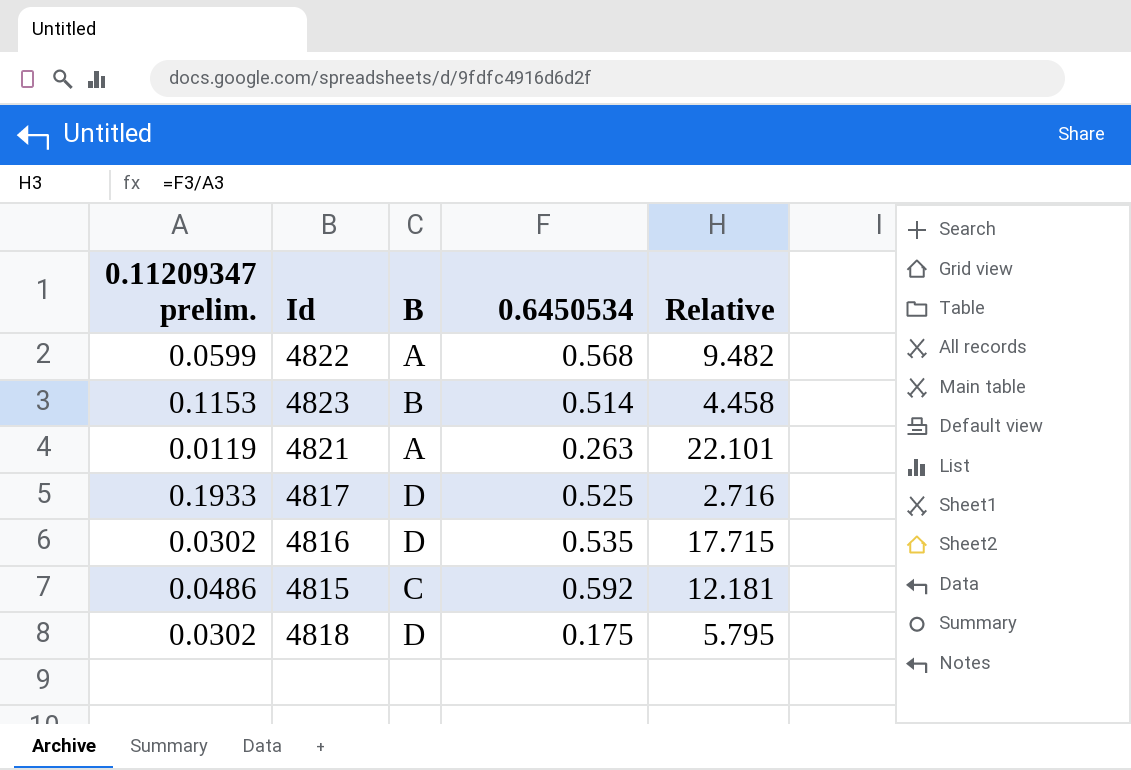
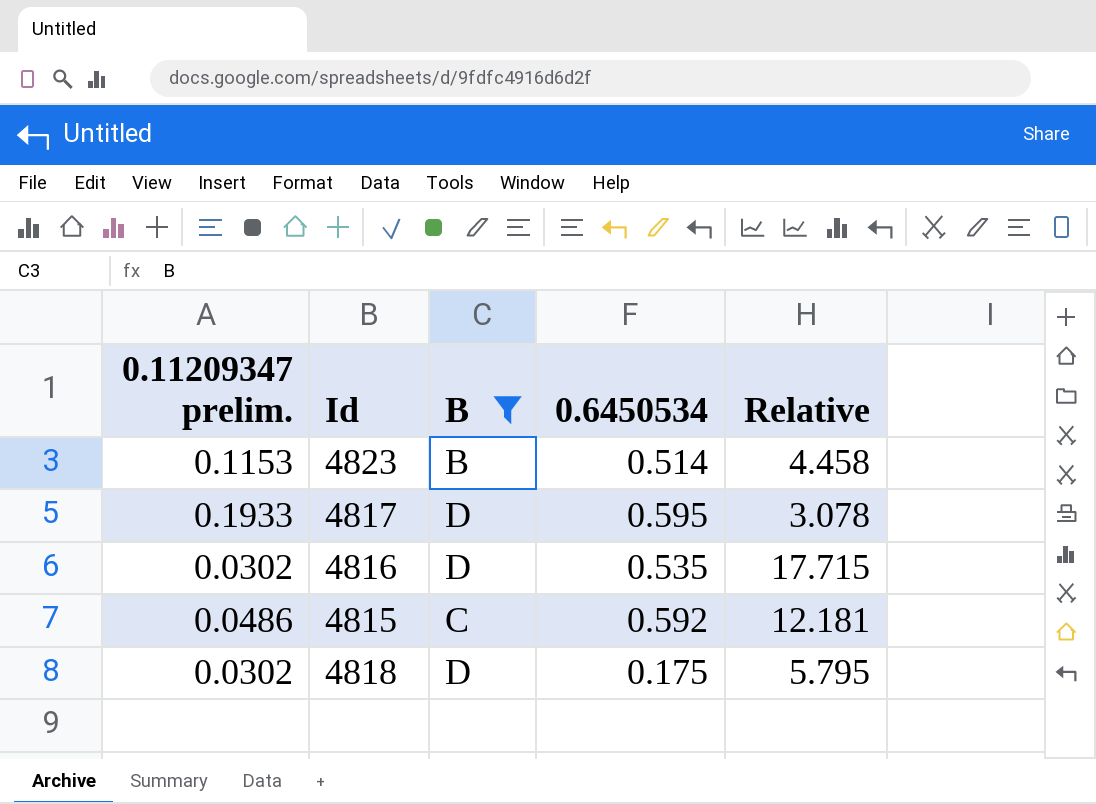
filter: none -> B != A
4817 | 0.6450534: 0.525 -> 0.595
4817 | Relative: 2.716 -> 3.078

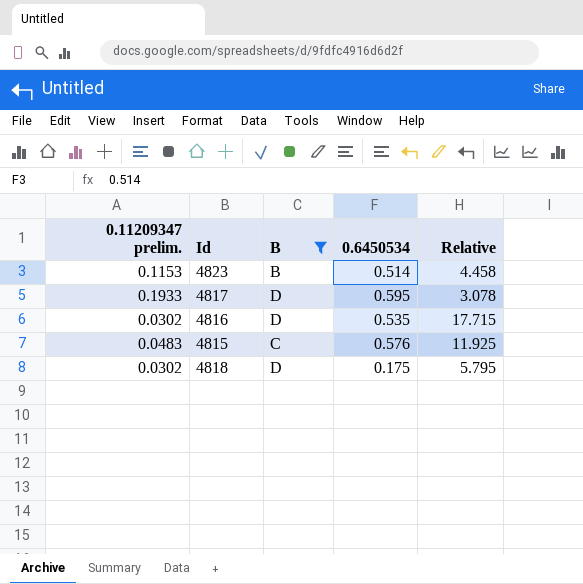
4815 | 0.11209347 prelim.: 0.0486 -> 0.0483
4815 | 0.6450534: 0.592 -> 0.576
4815 | Relative: 12.181 -> 11.925

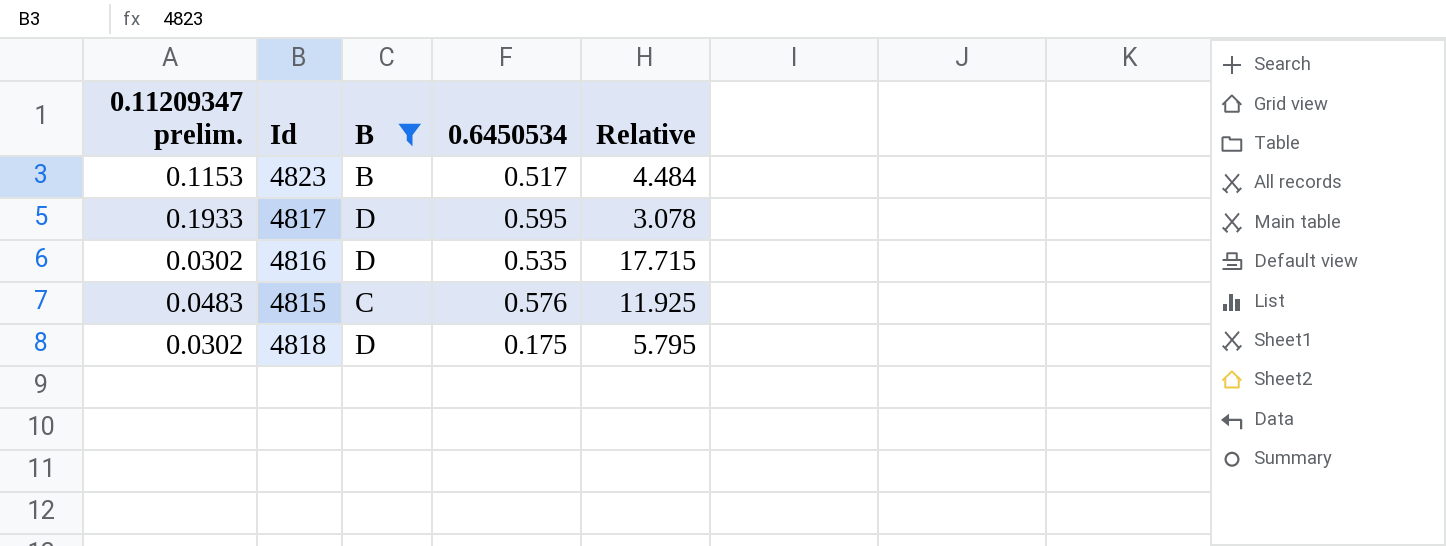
4823 | 0.6450534: 0.514 -> 0.517
4823 | Relative: 4.458 -> 4.484

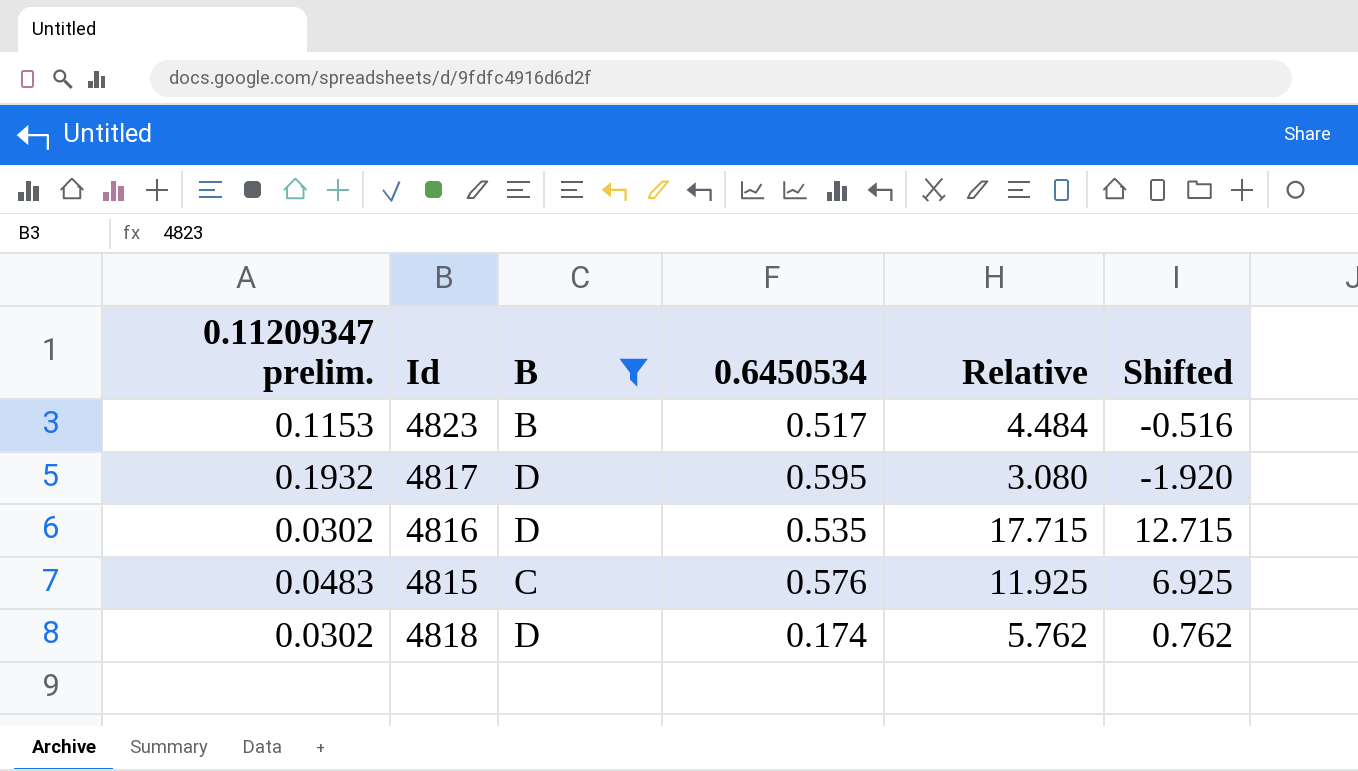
column Shifted | formula: none -> [Relative] - 5
4817 | 0.11209347 prelim.: 0.1933 -> 0.1932
4817 | Relative: 3.078 -> 3.080
4818 | 0.6450534: 0.175 -> 0.174
4818 | Relative: 5.795 -> 5.762

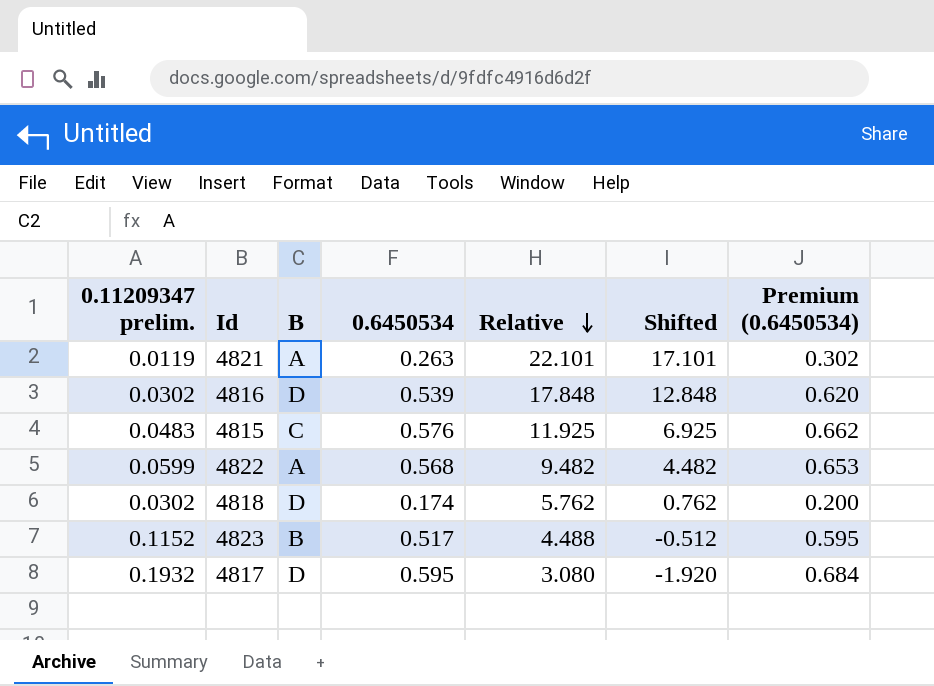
filter: B != A -> none
row order: none -> Relative descending
column Premium (0.6450534) | formula: none -> [0.6450534] * 1.15
4816 | 0.6450534: 0.535 -> 0.539
4816 | Relative: 17.715 -> 17.848
4816 | Shifted: 12.715 -> 12.848
4823 | 0.11209347 prelim.: 0.1153 -> 0.1152
4823 | Relative: 4.484 -> 4.488
4823 | Shifted: -0.516 -> -0.512

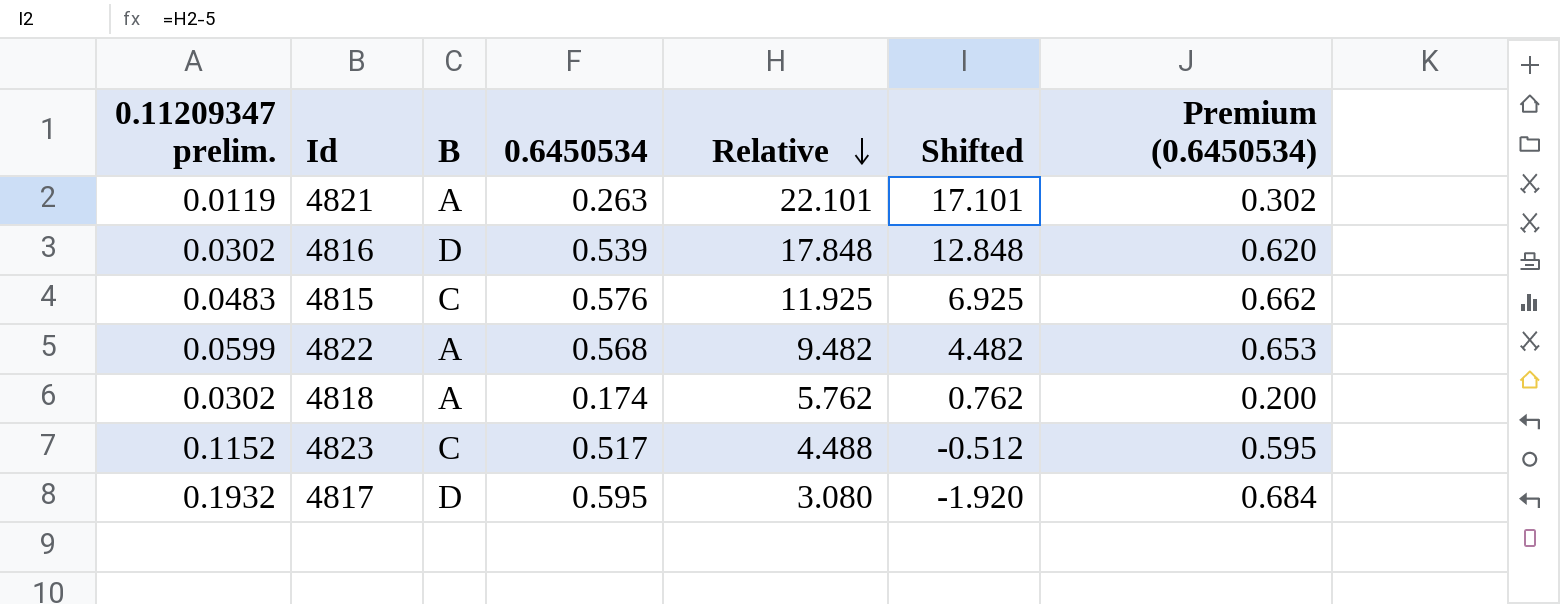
4818 | B: D -> A
4823 | B: B -> C

